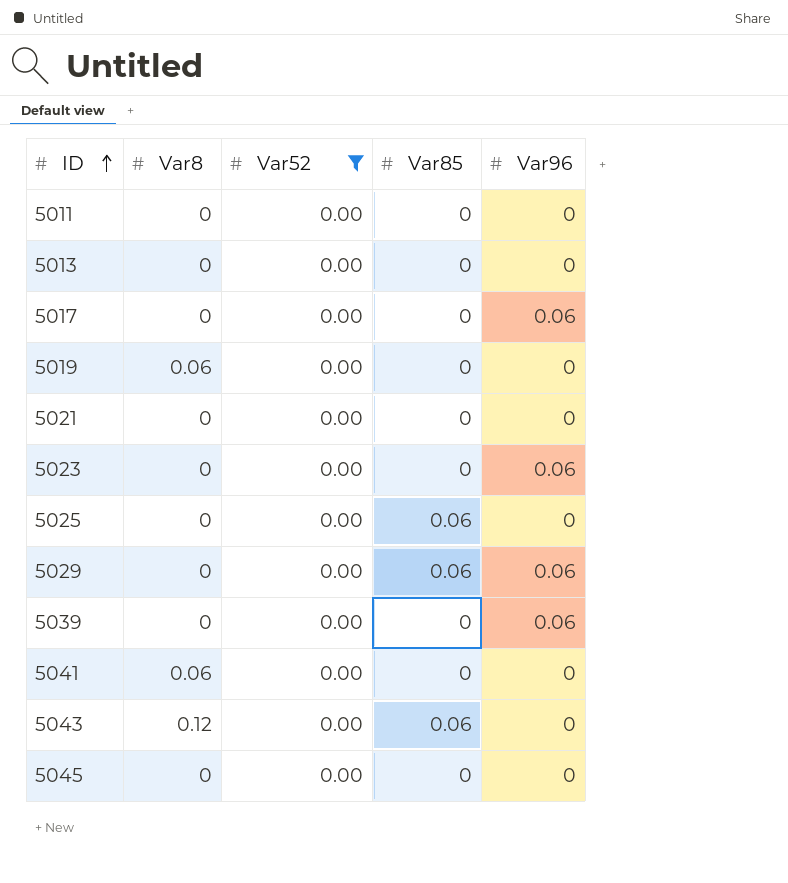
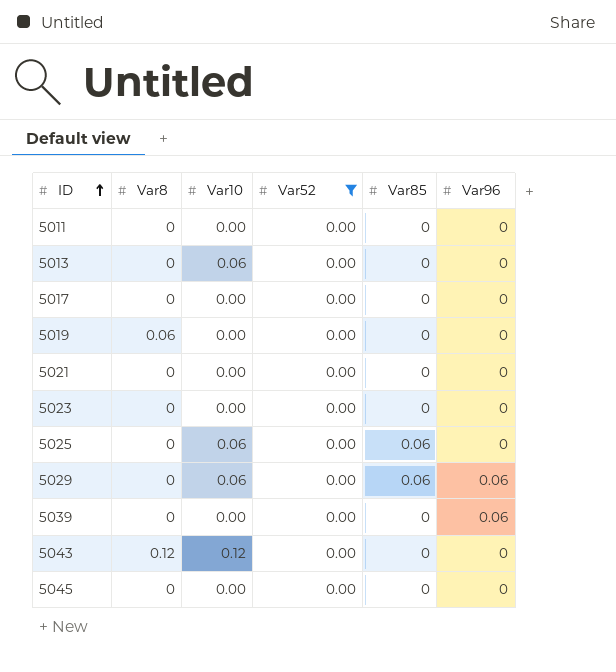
column Var10 | position: none -> 3
row 5041: 0.06 | 0.00 | 0 | 0 -> none
5017 | Var96: 0.06 -> 0
5023 | Var96: 0.06 -> 0
5043 | Var85: 0.06 -> 0

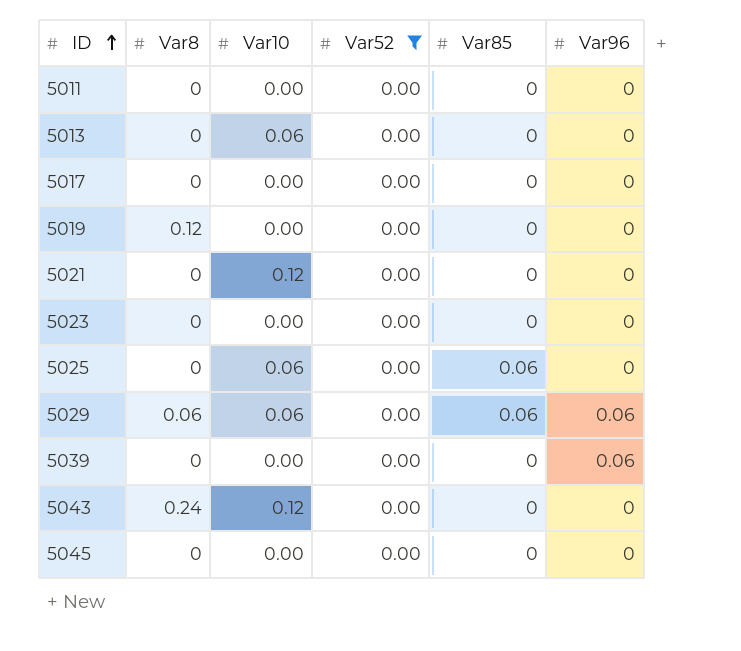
5019 | Var8: 0.06 -> 0.12
5021 | Var10: 0.00 -> 0.12
5029 | Var8: 0 -> 0.06
5043 | Var8: 0.12 -> 0.24

